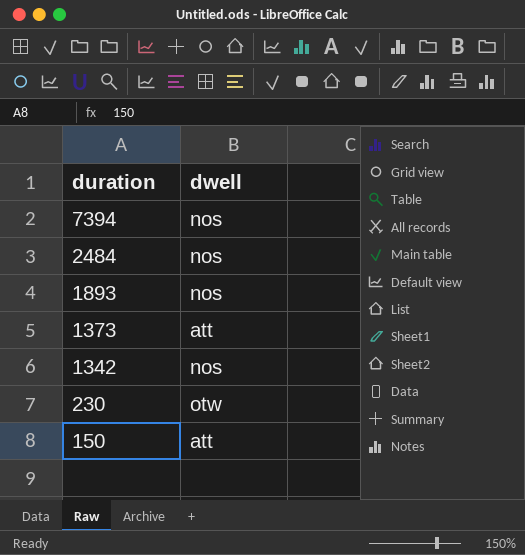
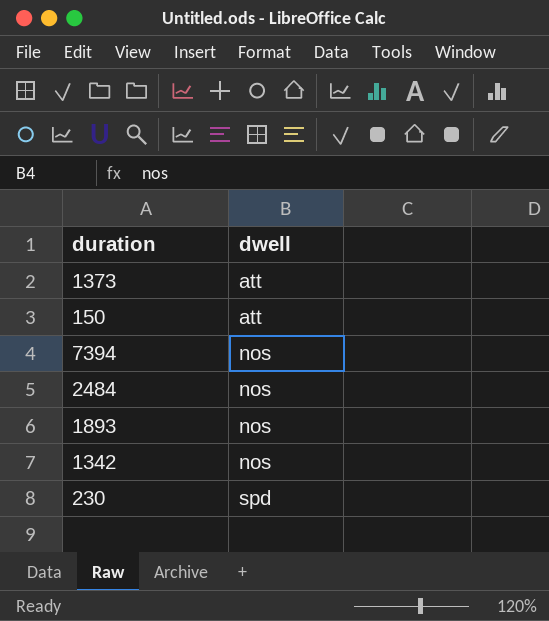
row order: duration descending -> dwell ascending
230 | dwell: otw -> spd

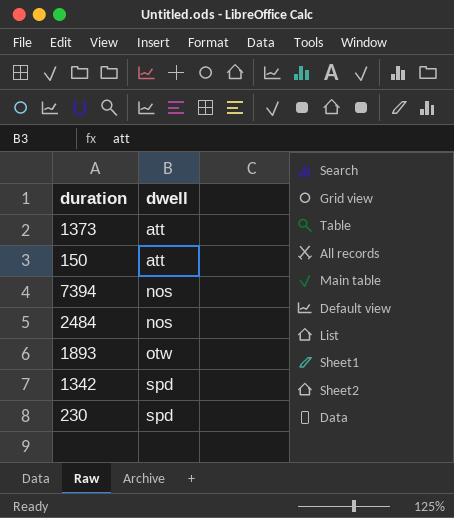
1893 | dwell: nos -> otw
1342 | dwell: nos -> spd

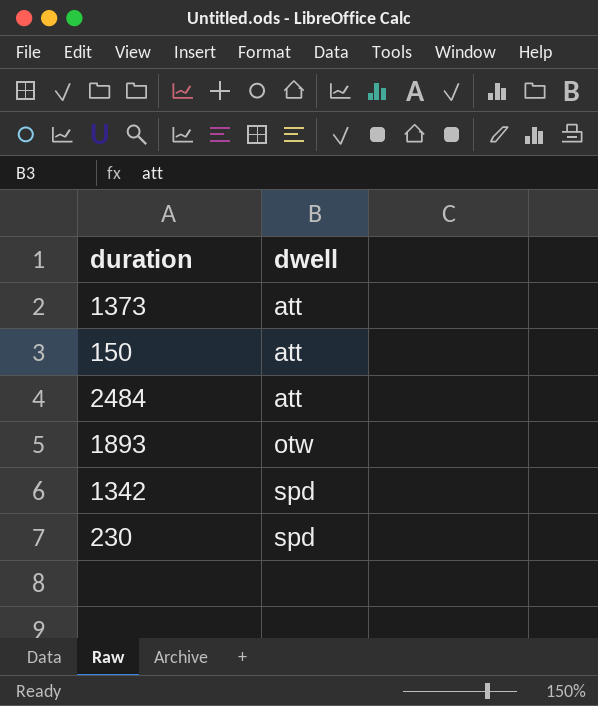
row 7394: nos -> none
2484 | dwell: nos -> att

